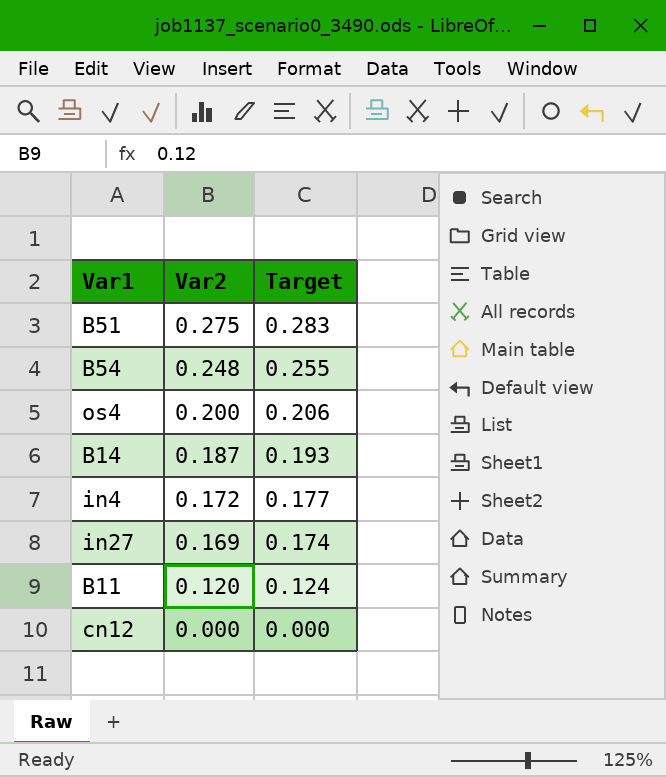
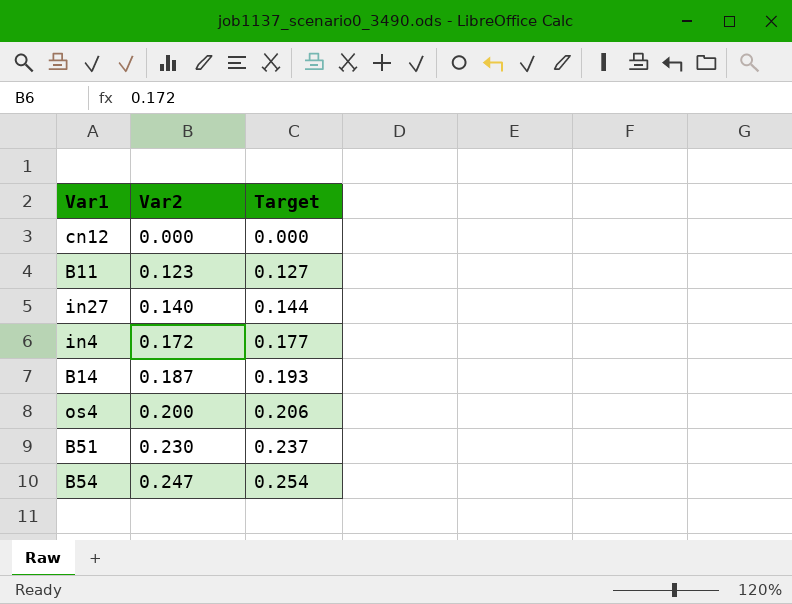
row order: Var2 descending -> Var2 ascending
B11 | Var2: 0.120 -> 0.123
B11 | Target: 0.124 -> 0.127
in27 | Var2: 0.169 -> 0.140
in27 | Target: 0.174 -> 0.144
B51 | Var2: 0.275 -> 0.230
B51 | Target: 0.283 -> 0.237
B54 | Var2: 0.248 -> 0.247
B54 | Target: 0.255 -> 0.254

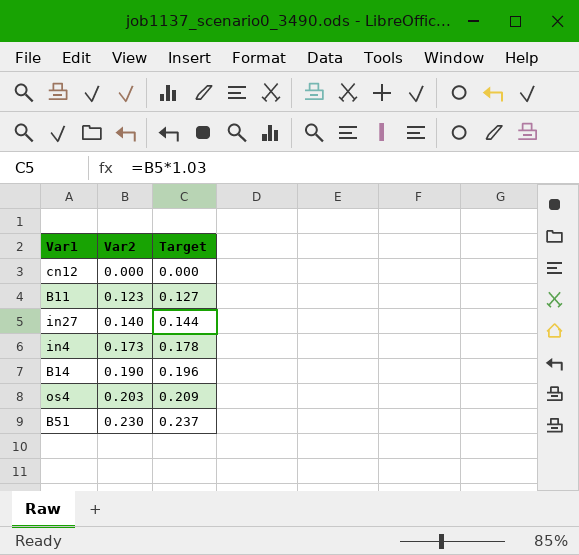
row B54: 0.247 | 0.254 -> none
in4 | Var2: 0.172 -> 0.173
in4 | Target: 0.177 -> 0.178
B14 | Var2: 0.187 -> 0.190
B14 | Target: 0.193 -> 0.196
os4 | Var2: 0.200 -> 0.203
os4 | Target: 0.206 -> 0.209

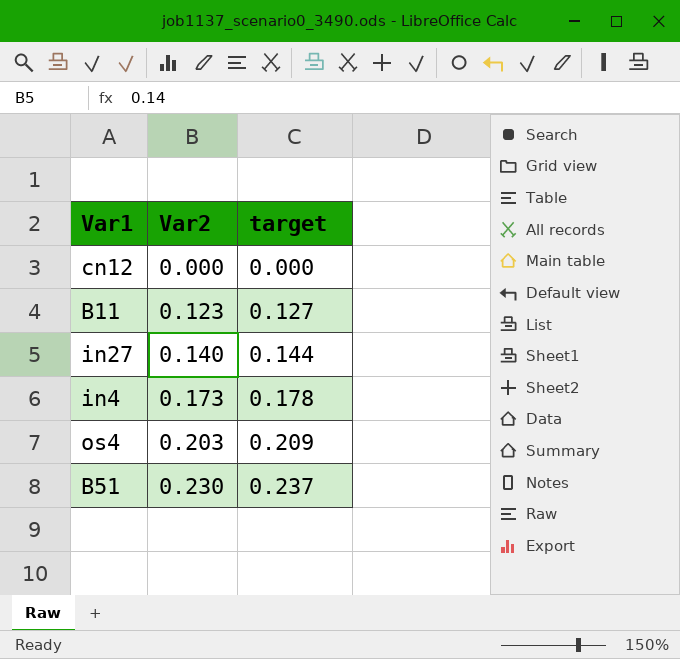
column name: Target -> target
row B14: 0.190 | 0.196 -> none

